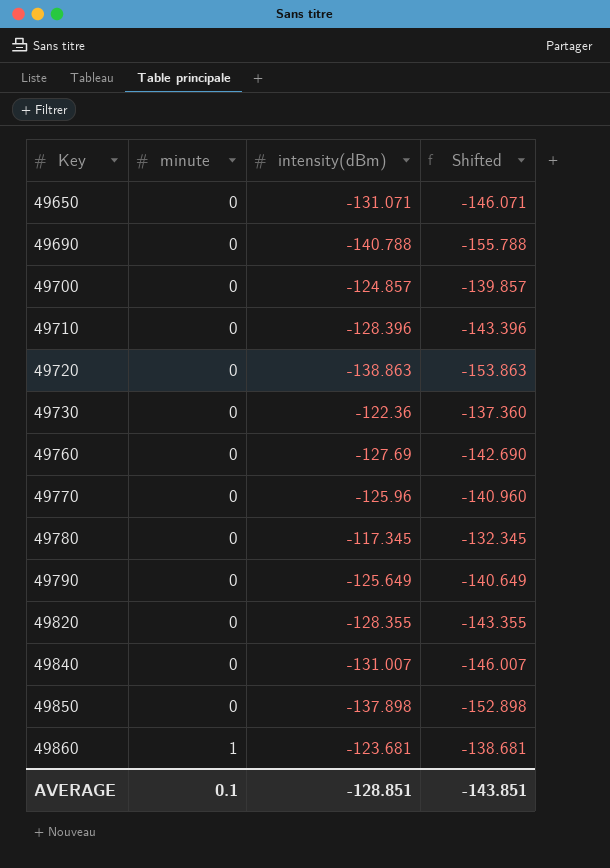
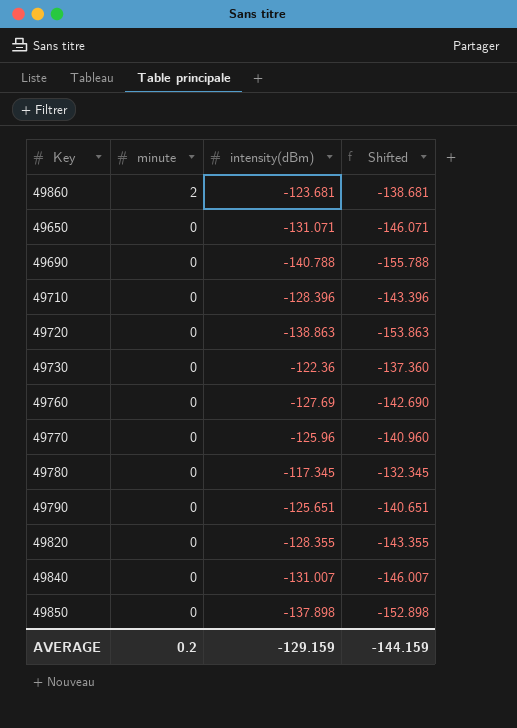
row order: Key ascending -> minute descending
row 49700: 0 | -124.857 | -139.857 -> none
49860 | minute: 1 -> 2
49790 | intensity(dBm): -125.649 -> -125.651
49790 | Shifted: -140.649 -> -140.651
AVERAGE | minute: 0.1 -> 0.2
AVERAGE | intensity(dBm): -128.851 -> -129.159
AVERAGE | Shifted: -143.851 -> -144.159

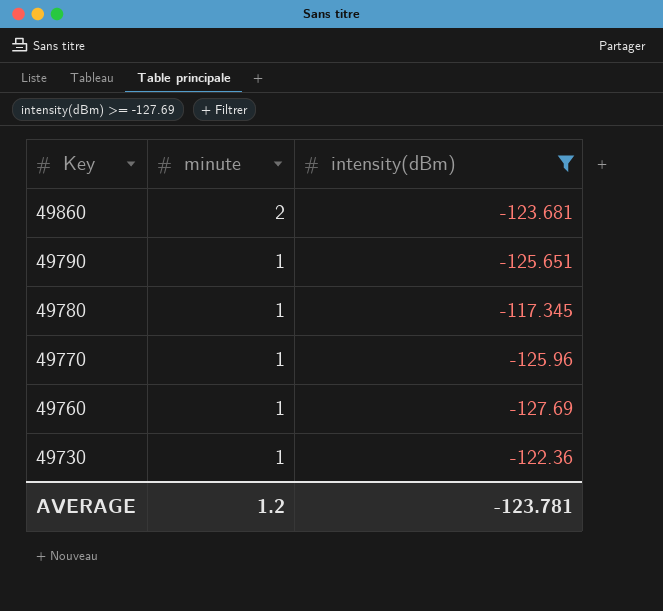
filter: none -> intensity(dBm) >= -127.69
row order: minute descending -> Key descending
column Shifted | formula: [intensity(dBm)] - 15 -> none
49790 | minute: 0 -> 1
49780 | minute: 0 -> 1
49770 | minute: 0 -> 1
49760 | minute: 0 -> 1
49730 | minute: 0 -> 1
AVERAGE | minute: 0.2 -> 1.2
AVERAGE | intensity(dBm): -129.159 -> -123.781

